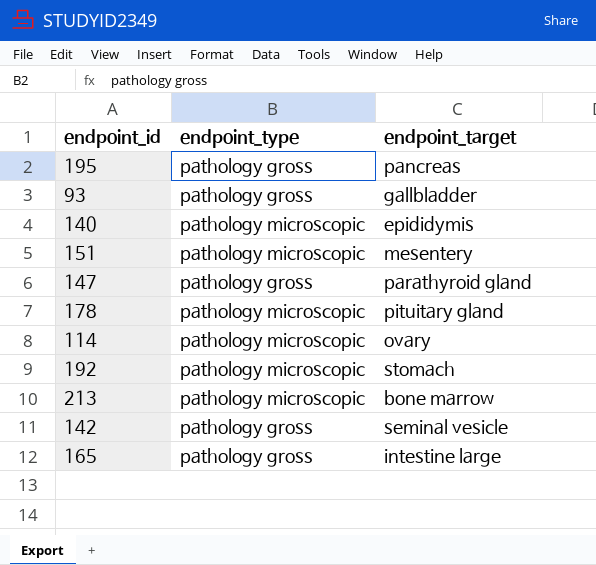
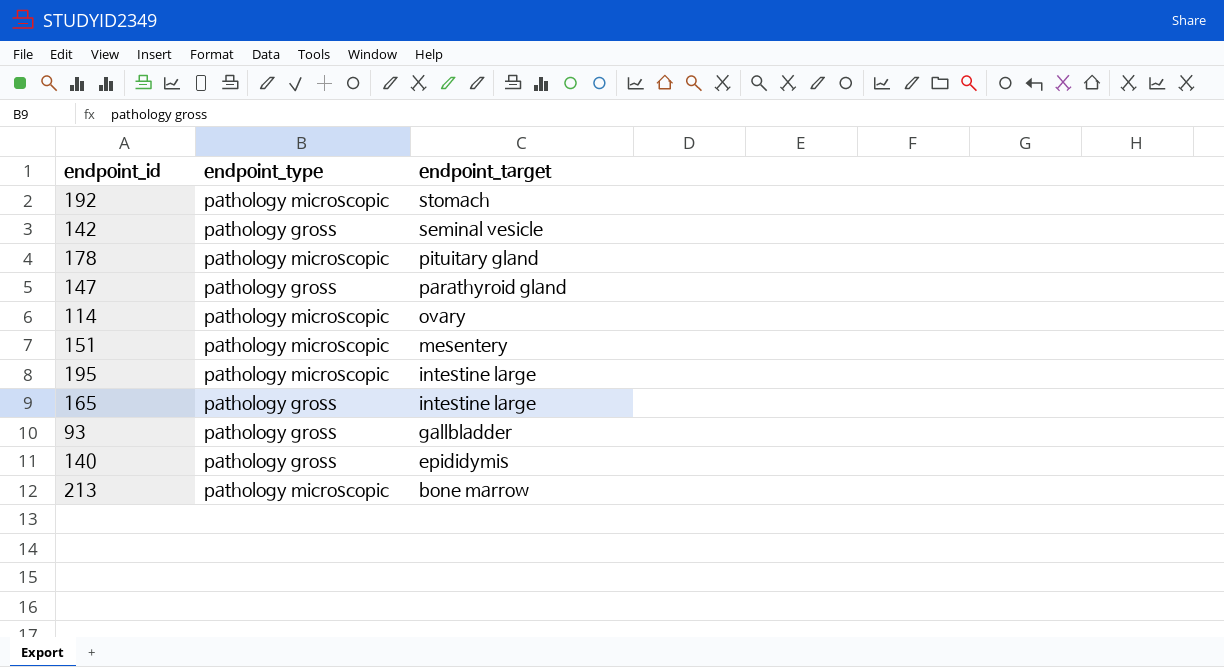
row order: none -> endpoint_target descending
195 | endpoint_type: pathology gross -> pathology microscopic
195 | endpoint_target: pancreas -> intestine large
140 | endpoint_type: pathology microscopic -> pathology gross

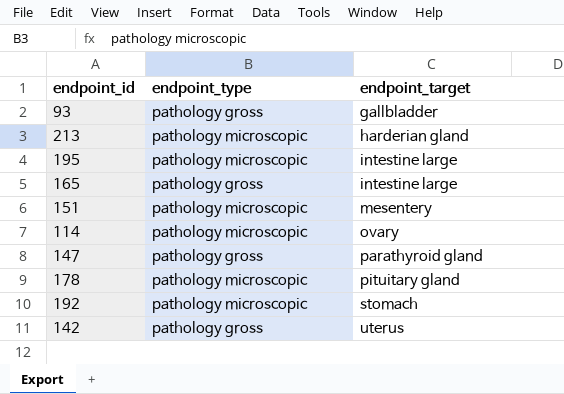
row order: endpoint_target descending -> endpoint_target ascending
row 140: pathology gross | epididymis -> none
213 | endpoint_target: bone marrow -> harderian gland
142 | endpoint_target: seminal vesicle -> uterus

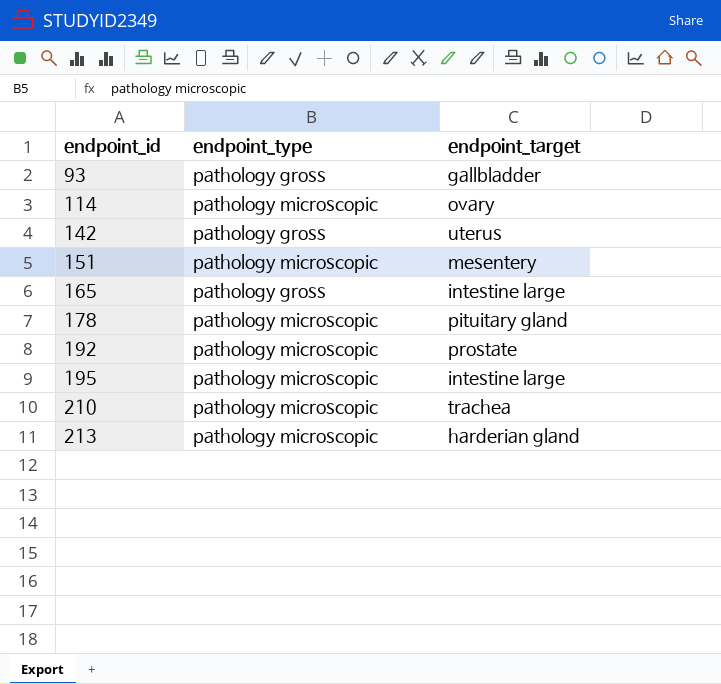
row order: endpoint_target ascending -> endpoint_id ascending
row 147: pathology gross | parathyroid gland -> none
192 | endpoint_target: stomach -> prostate
row 210: none -> pathology microscopic | trachea

